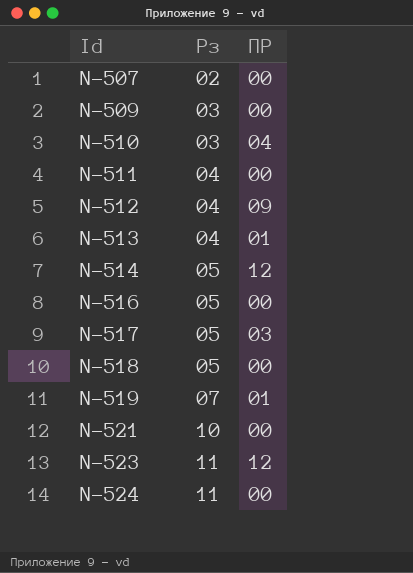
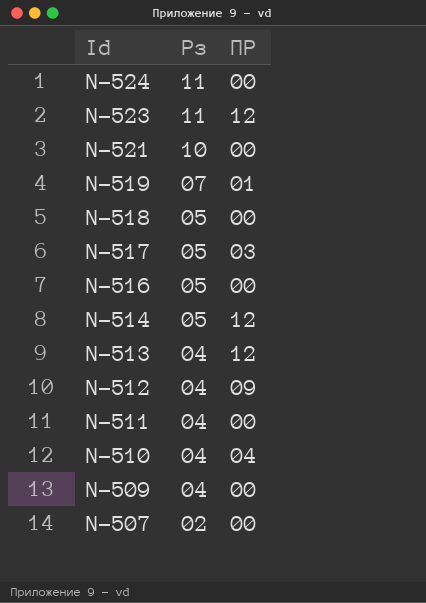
row order: Id ascending -> Id descending
N-513 | ПР: 01 -> 12
N-510 | Рз: 03 -> 04
N-509 | Рз: 03 -> 04

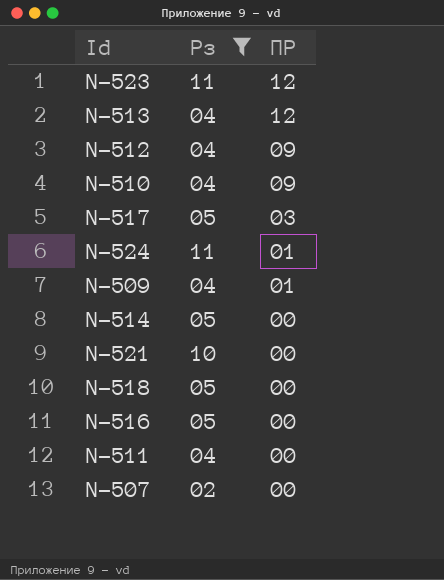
filter: none -> Рз != 07
row order: Id descending -> ПР descending
N-510 | ПР: 04 -> 09
N-524 | ПР: 00 -> 01
N-509 | ПР: 00 -> 01
N-514 | ПР: 12 -> 00

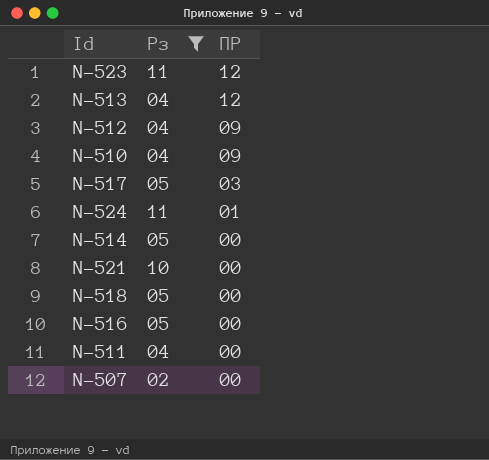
row N-509: 04 | 01 -> none

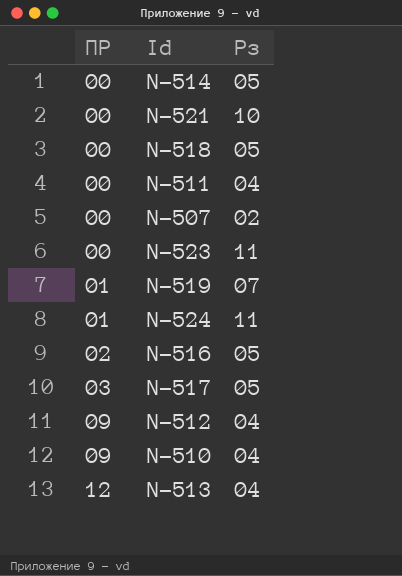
filter: Рз != 07 -> none
row order: ПР descending -> ПР ascending
column ПР | position: 3 -> 1
N-523 | ПР: 12 -> 00
N-516 | ПР: 00 -> 02

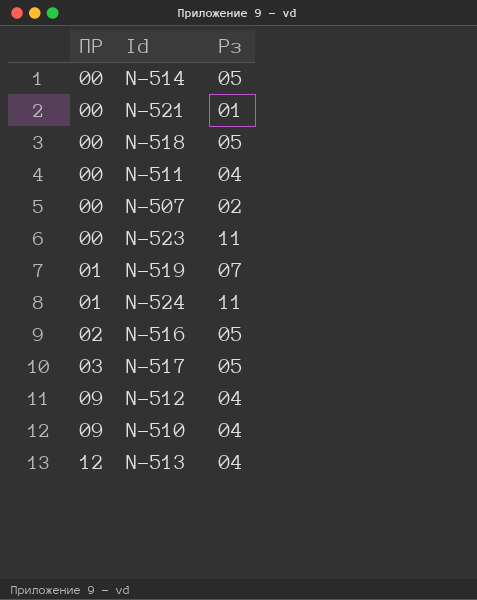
N-521 | Рз: 10 -> 01

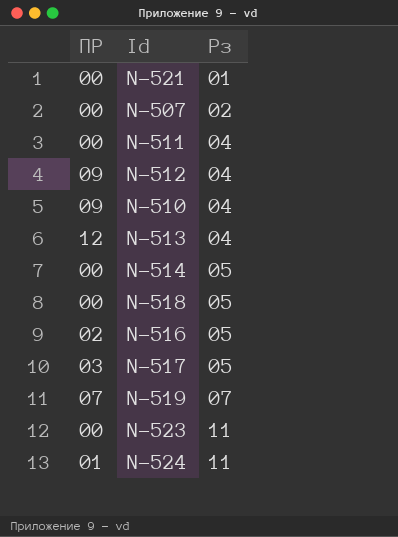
row order: ПР ascending -> Рз ascending
N-519 | ПР: 01 -> 07

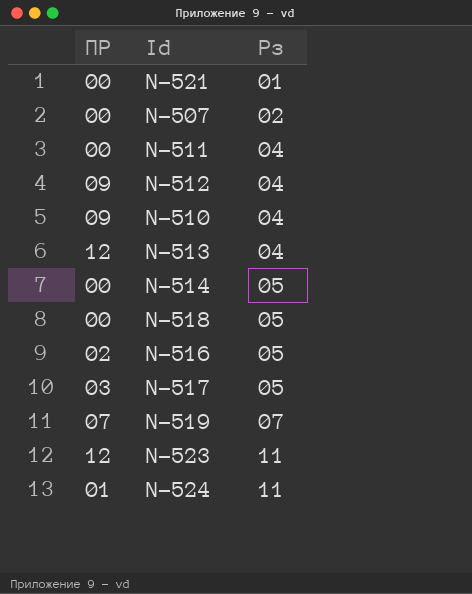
N-523 | ПР: 00 -> 12

